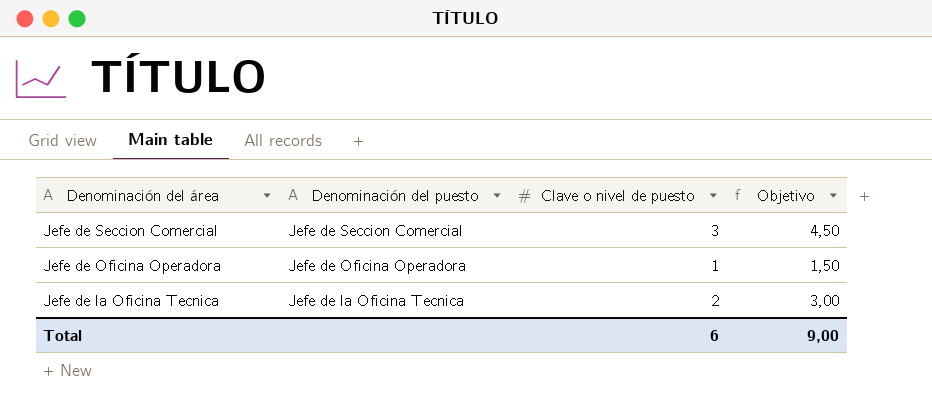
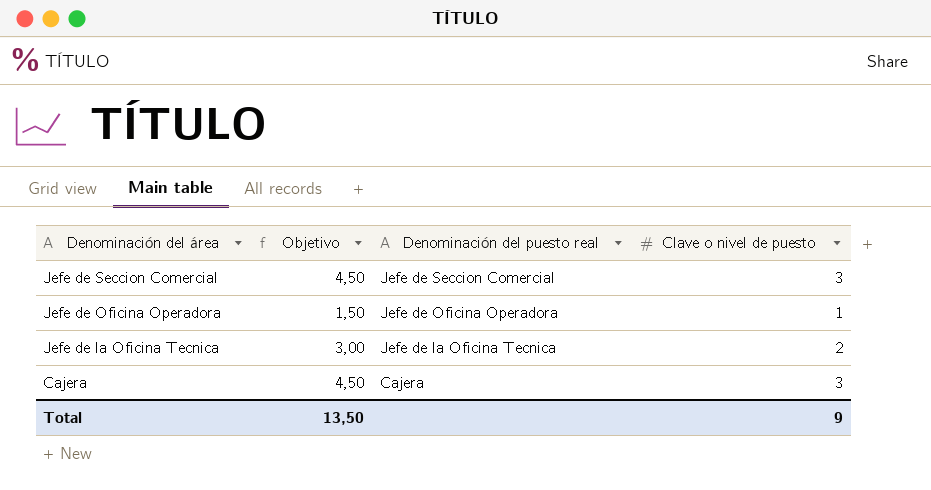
column Objetivo | position: 4 -> 2
column name: Denominación del puesto -> Denominación del puesto real
row Cajera: none -> 4,50 | Cajera | 3
Total | Objetivo: 9,00 -> 13,50
Total | Clave o nivel de puesto: 6 -> 9

